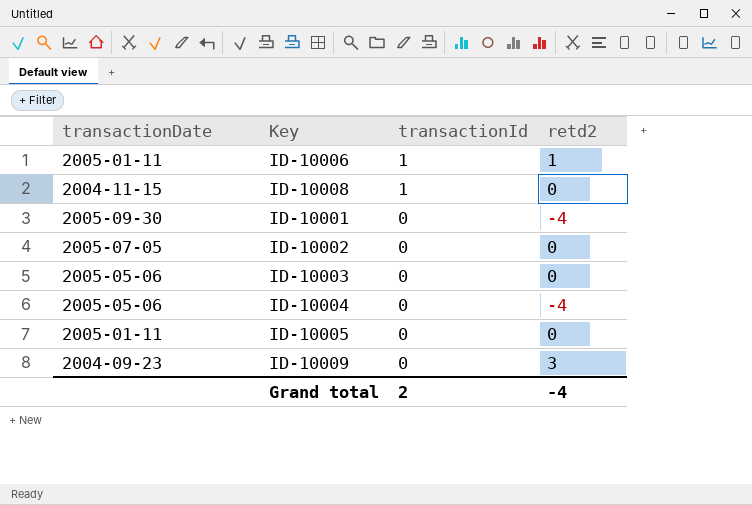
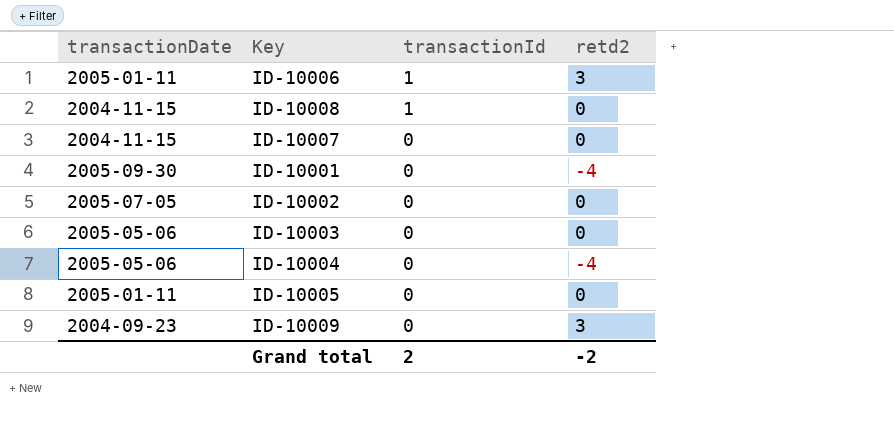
ID-10006 | retd2: 1 -> 3
row ID-10007: none -> 2004-11-15 | 0 | 0
Grand total | retd2: -4 -> -2

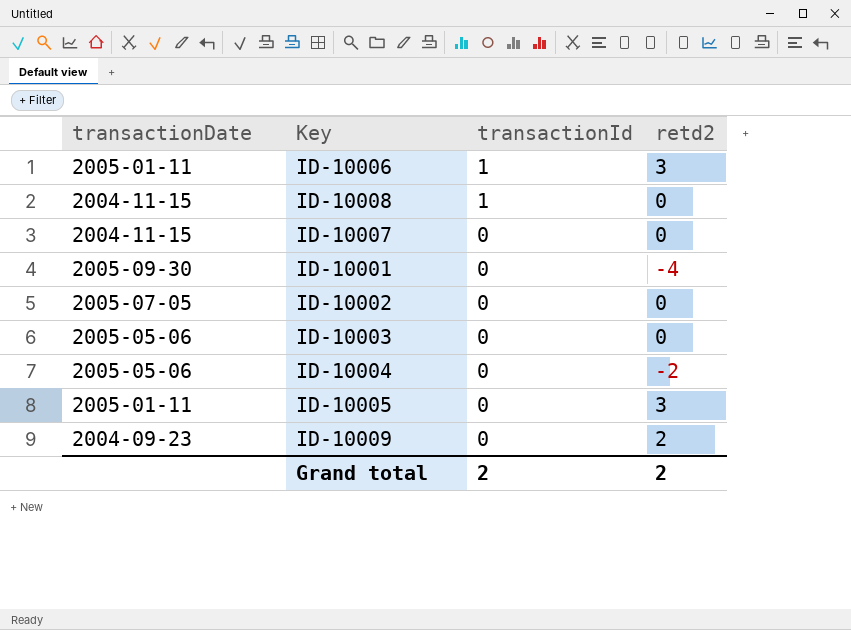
ID-10004 | retd2: -4 -> -2
ID-10005 | retd2: 0 -> 3
ID-10009 | retd2: 3 -> 2
Grand total | retd2: -2 -> 2

